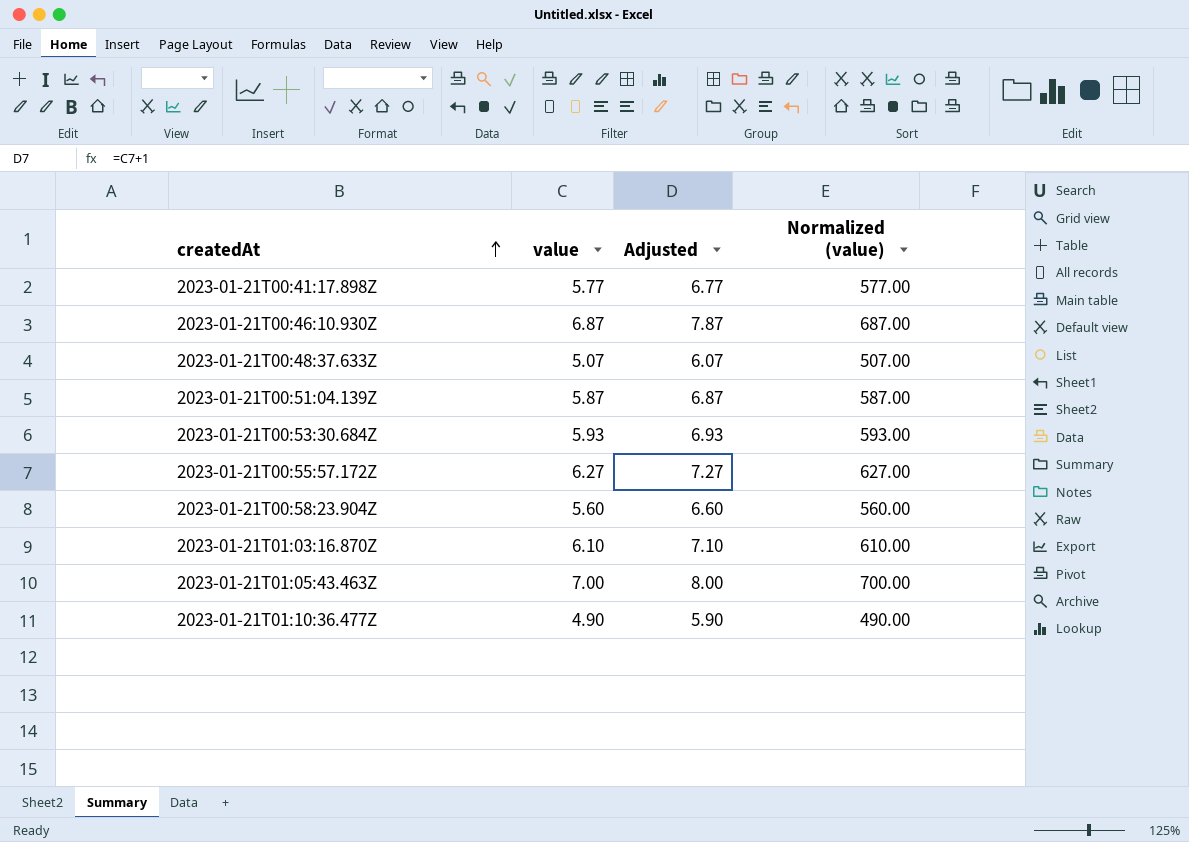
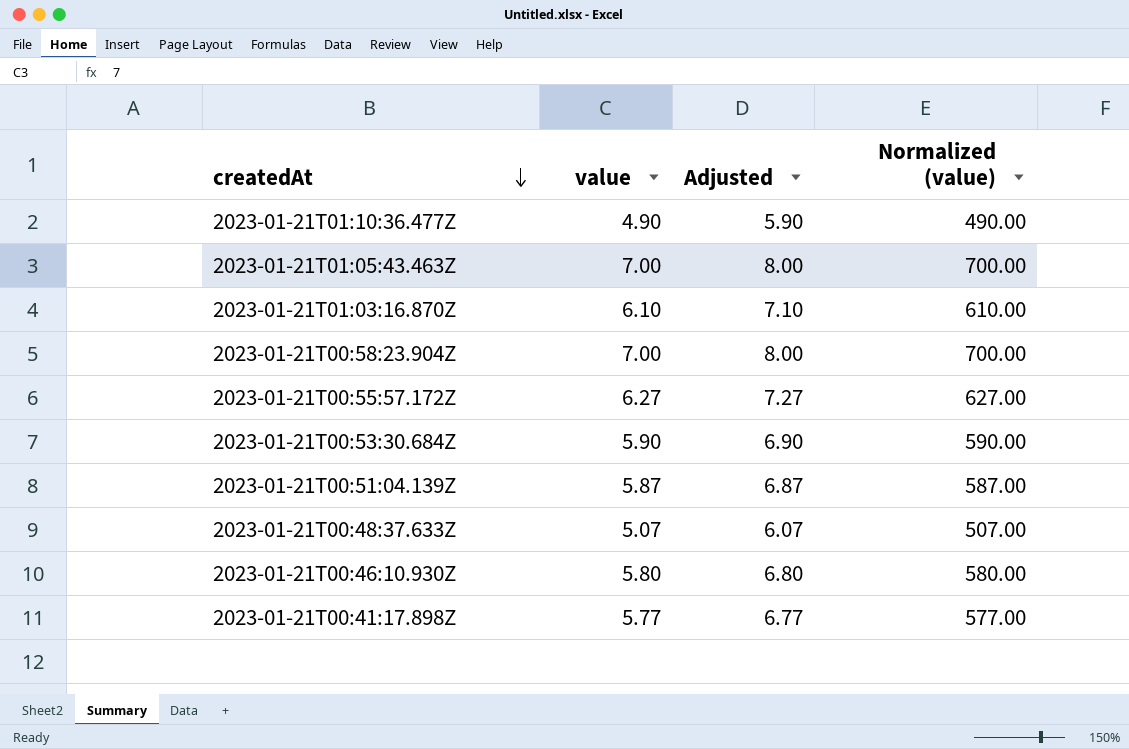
row order: createdAt ascending -> createdAt descending
2023-01-21T00:58:23.904Z | value: 5.60 -> 7.00
2023-01-21T00:58:23.904Z | Adjusted: 6.60 -> 8.00
2023-01-21T00:58:23.904Z | Normalized (value): 560.00 -> 700.00
2023-01-21T00:53:30.684Z | value: 5.93 -> 5.90
2023-01-21T00:53:30.684Z | Adjusted: 6.93 -> 6.90
2023-01-21T00:53:30.684Z | Normalized (value): 593.00 -> 590.00
2023-01-21T00:46:10.930Z | value: 6.87 -> 5.80
2023-01-21T00:46:10.930Z | Adjusted: 7.87 -> 6.80
2023-01-21T00:46:10.930Z | Normalized (value): 687.00 -> 580.00

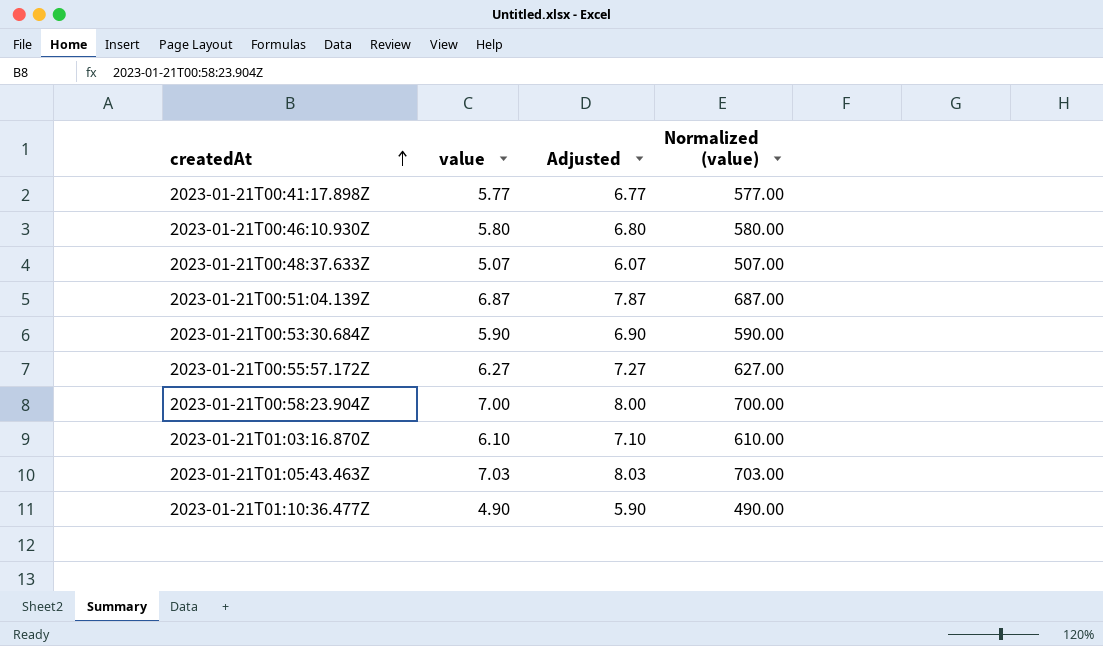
row order: createdAt descending -> createdAt ascending
2023-01-21T00:51:04.139Z | value: 5.87 -> 6.87
2023-01-21T00:51:04.139Z | Adjusted: 6.87 -> 7.87
2023-01-21T00:51:04.139Z | Normalized (value): 587.00 -> 687.00
2023-01-21T01:05:43.463Z | value: 7.00 -> 7.03
2023-01-21T01:05:43.463Z | Adjusted: 8.00 -> 8.03
2023-01-21T01:05:43.463Z | Normalized (value): 700.00 -> 703.00

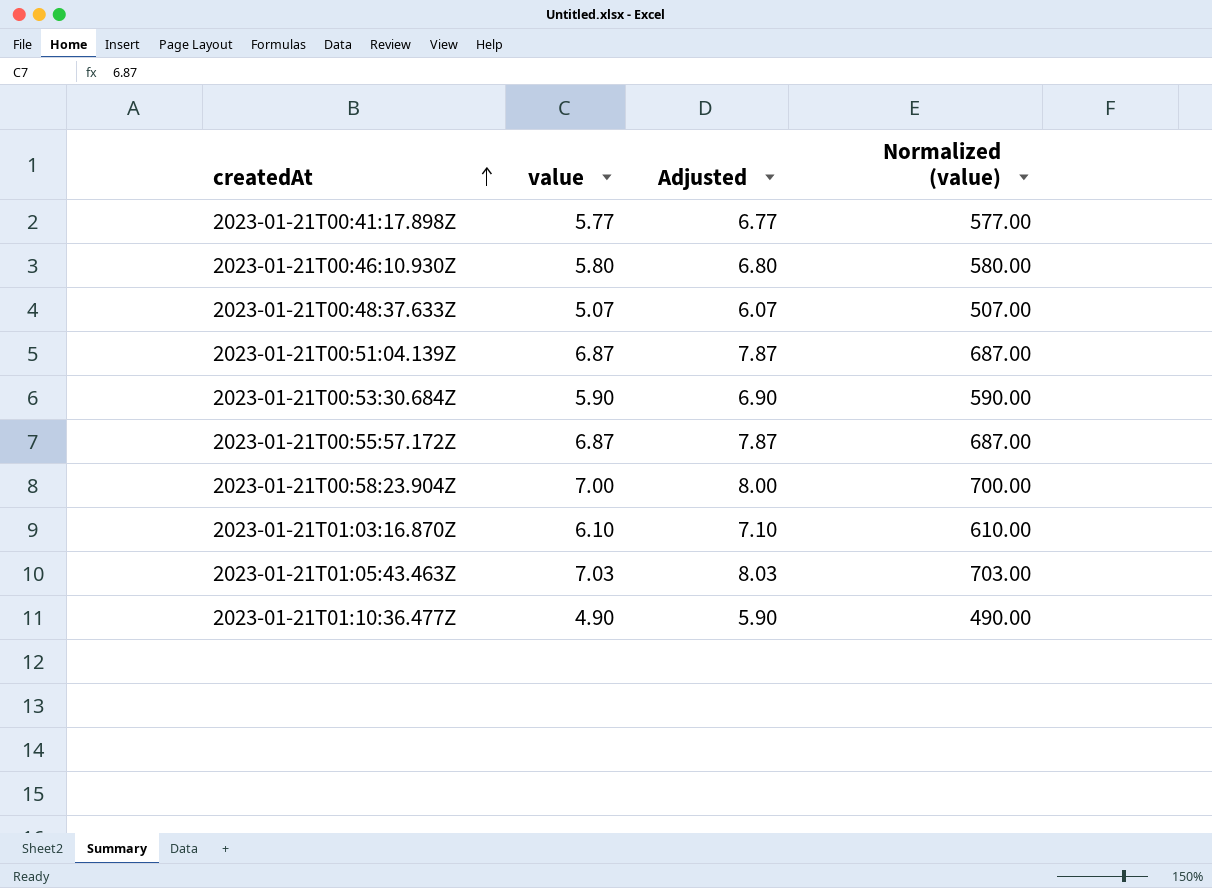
2023-01-21T00:55:57.172Z | value: 6.27 -> 6.87
2023-01-21T00:55:57.172Z | Adjusted: 7.27 -> 7.87
2023-01-21T00:55:57.172Z | Normalized (value): 627.00 -> 687.00

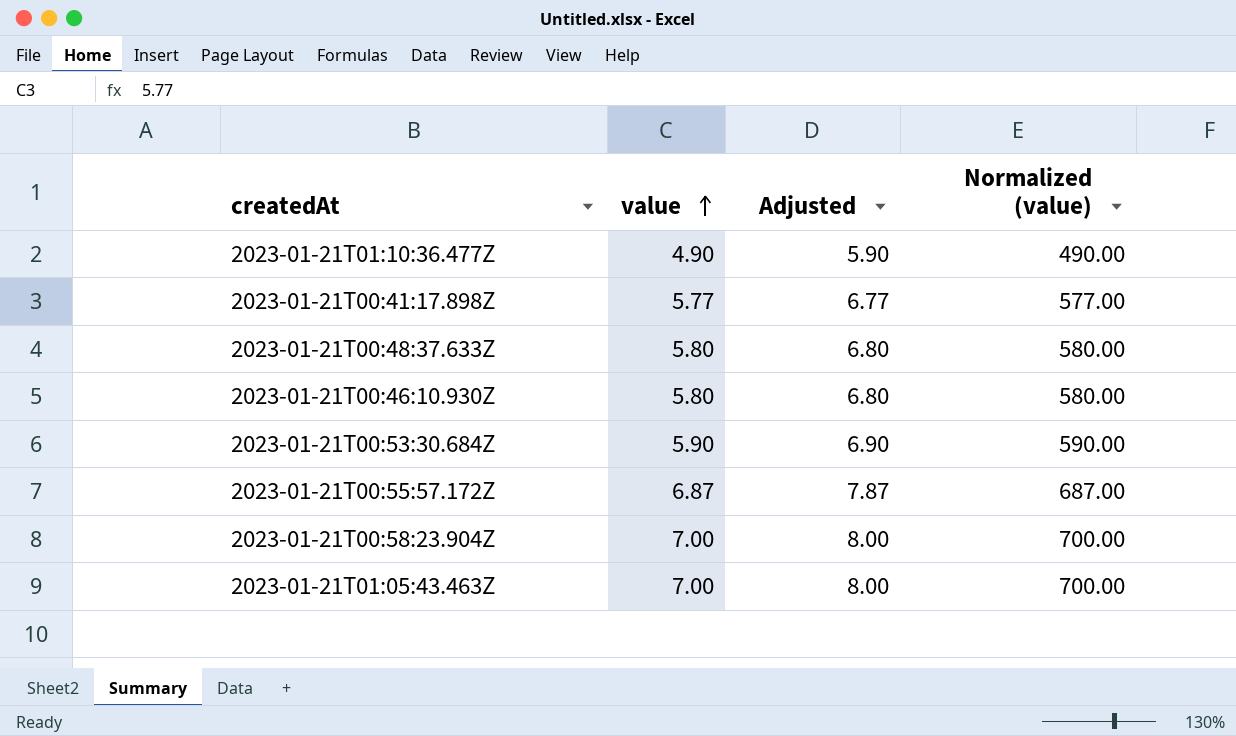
row order: createdAt ascending -> value ascending
row 2023-01-21T00:51:04.139Z: 6.87 | 7.87 | 687.00 -> none
row 2023-01-21T01:03:16.870Z: 6.10 | 7.10 | 610.00 -> none
2023-01-21T00:48:37.633Z | value: 5.07 -> 5.80
2023-01-21T00:48:37.633Z | Adjusted: 6.07 -> 6.80
2023-01-21T00:48:37.633Z | Normalized (value): 507.00 -> 580.00
2023-01-21T01:05:43.463Z | value: 7.03 -> 7.00
2023-01-21T01:05:43.463Z | Adjusted: 8.03 -> 8.00
2023-01-21T01:05:43.463Z | Normalized (value): 703.00 -> 700.00

